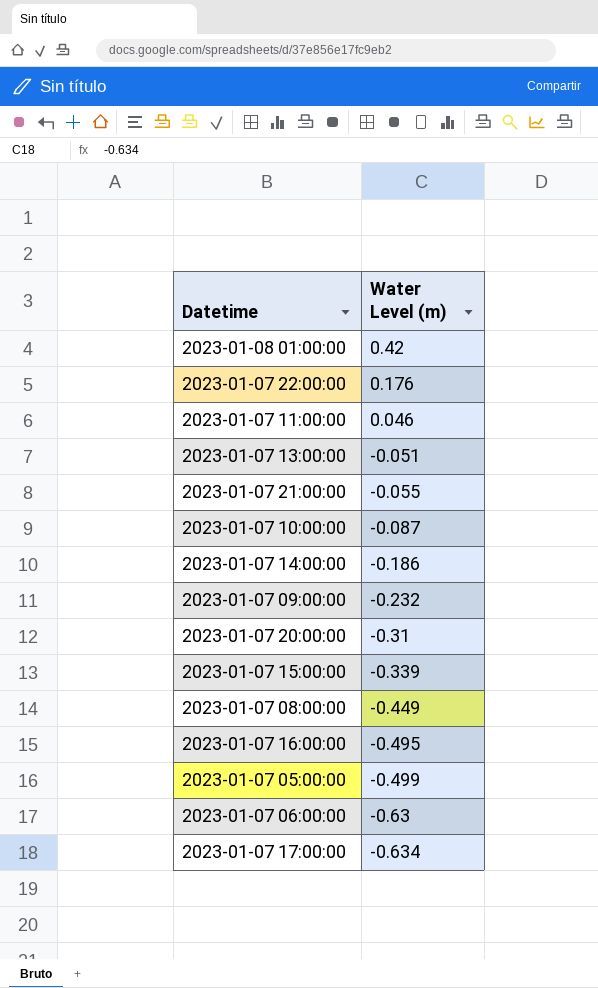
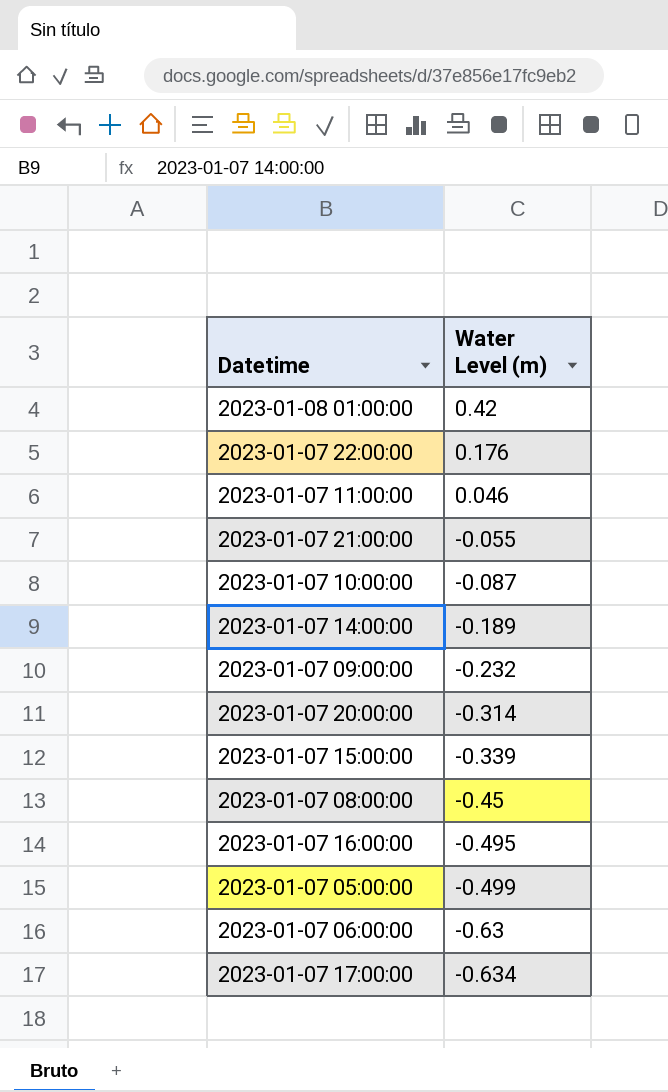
row 2023-01-07 13:00:00: -0.051 -> none
2023-01-07 14:00:00 | Water Level (m): -0.186 -> -0.189
2023-01-07 20:00:00 | Water Level (m): -0.31 -> -0.314
2023-01-07 08:00:00 | Water Level (m): -0.449 -> -0.45

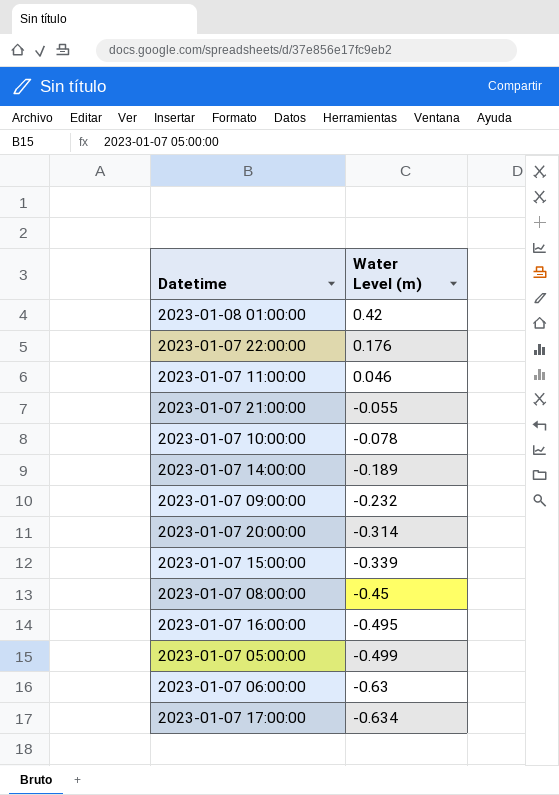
2023-01-07 10:00:00 | Water Level (m): -0.087 -> -0.078

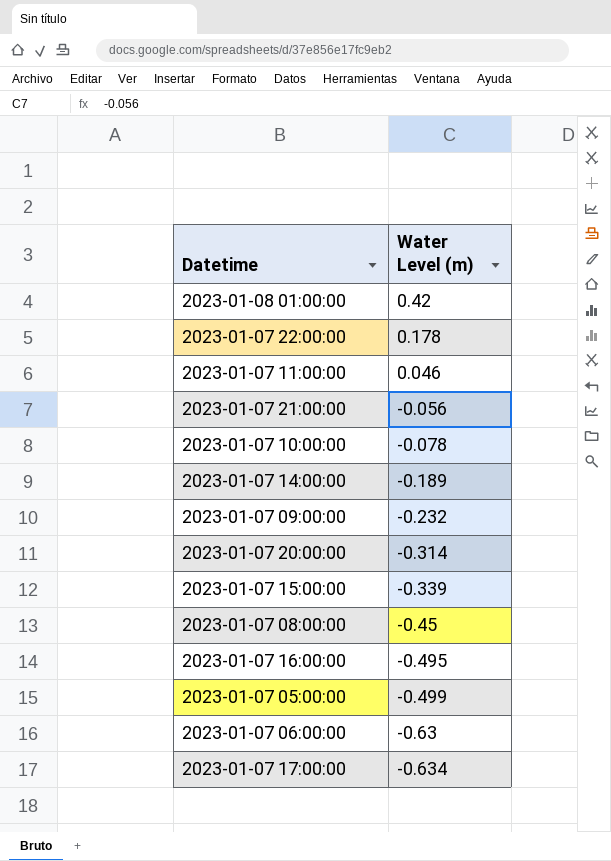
2023-01-07 22:00:00 | Water Level (m): 0.176 -> 0.178
2023-01-07 21:00:00 | Water Level (m): -0.055 -> -0.056

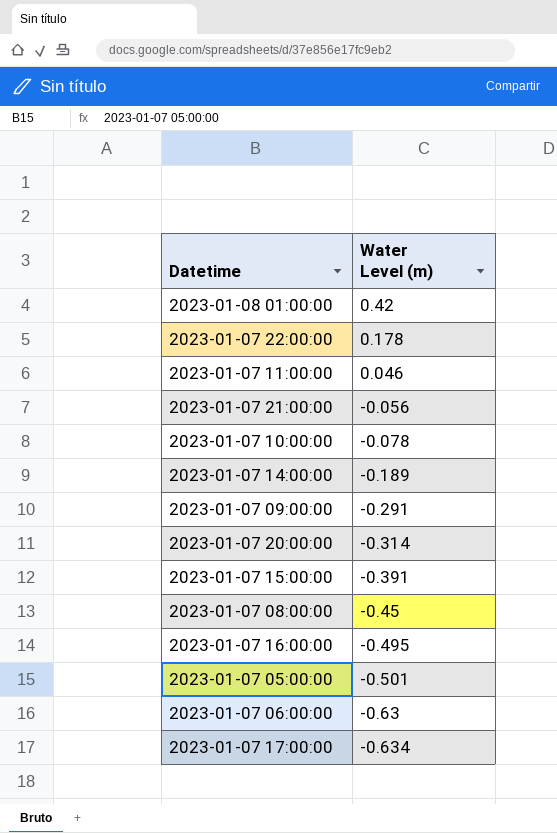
2023-01-07 09:00:00 | Water Level (m): -0.232 -> -0.291
2023-01-07 15:00:00 | Water Level (m): -0.339 -> -0.391
2023-01-07 05:00:00 | Water Level (m): -0.499 -> -0.501

